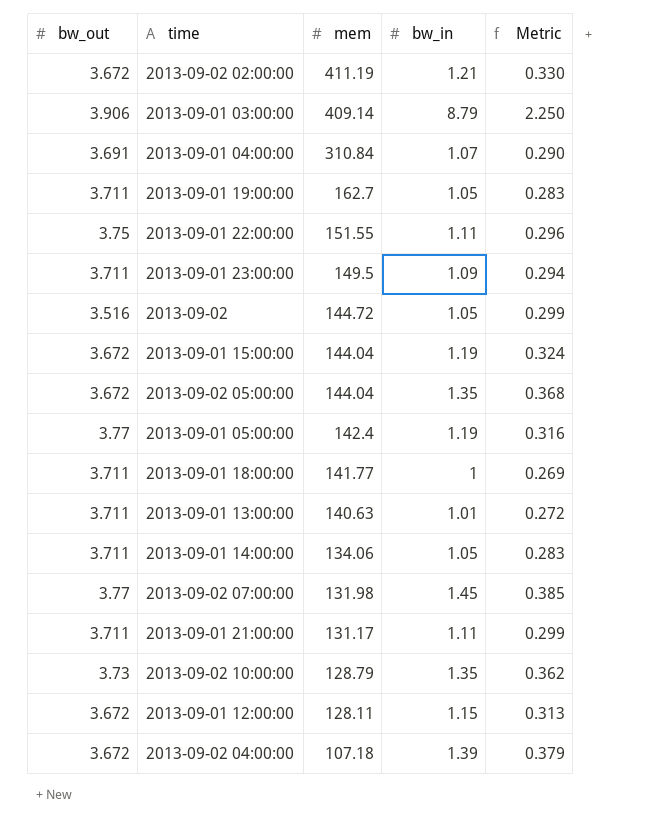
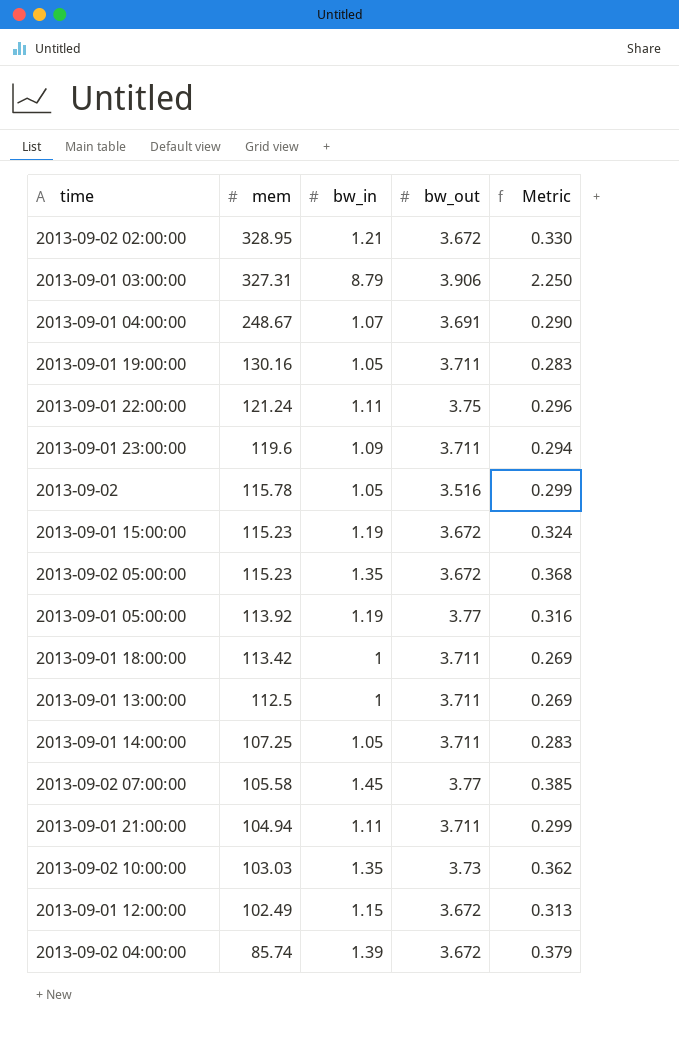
column bw_out | position: 1 -> 4
2013-09-02 02:00:00 | mem: 411.19 -> 328.95
2013-09-01 03:00:00 | mem: 409.14 -> 327.31
2013-09-01 04:00:00 | mem: 310.84 -> 248.67
2013-09-01 19:00:00 | mem: 162.7 -> 130.16
2013-09-01 22:00:00 | mem: 151.55 -> 121.24
2013-09-01 23:00:00 | mem: 149.5 -> 119.6
2013-09-02 | mem: 144.72 -> 115.78
2013-09-01 15:00:00 | mem: 144.04 -> 115.23
2013-09-02 05:00:00 | mem: 144.04 -> 115.23
2013-09-01 05:00:00 | mem: 142.4 -> 113.92
2013-09-01 18:00:00 | mem: 141.77 -> 113.42
2013-09-01 13:00:00 | mem: 140.63 -> 112.5
2013-09-01 13:00:00 | bw_in: 1.01 -> 1
2013-09-01 13:00:00 | Metric: 0.272 -> 0.269
2013-09-01 14:00:00 | mem: 134.06 -> 107.25
2013-09-02 07:00:00 | mem: 131.98 -> 105.58
2013-09-01 21:00:00 | mem: 131.17 -> 104.94
2013-09-02 10:00:00 | mem: 128.79 -> 103.03
2013-09-01 12:00:00 | mem: 128.11 -> 102.49
2013-09-02 04:00:00 | mem: 107.18 -> 85.74

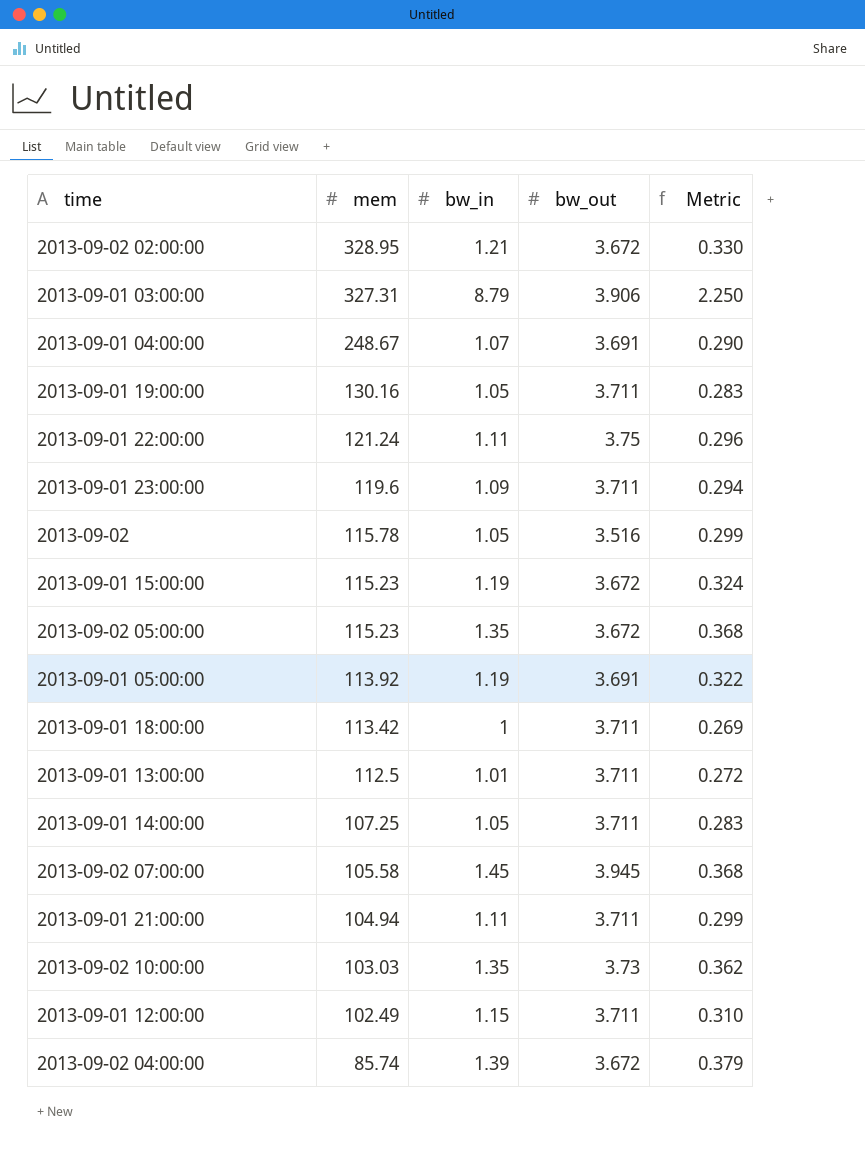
2013-09-01 05:00:00 | bw_out: 3.77 -> 3.691
2013-09-01 05:00:00 | Metric: 0.316 -> 0.322
2013-09-01 13:00:00 | bw_in: 1 -> 1.01
2013-09-01 13:00:00 | Metric: 0.269 -> 0.272
2013-09-02 07:00:00 | bw_out: 3.77 -> 3.945
2013-09-02 07:00:00 | Metric: 0.385 -> 0.368
2013-09-01 12:00:00 | bw_out: 3.672 -> 3.711
2013-09-01 12:00:00 | Metric: 0.313 -> 0.310

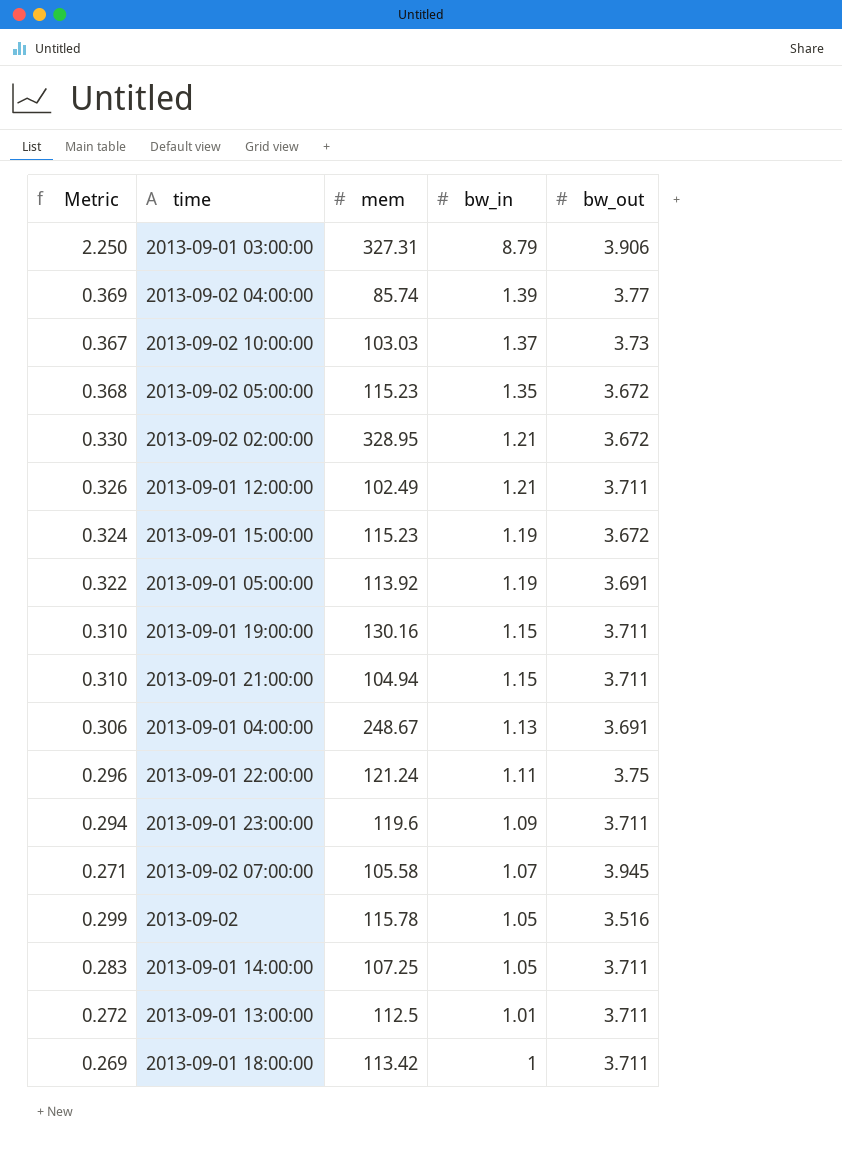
row order: mem descending -> bw_in descending
column Metric | position: 5 -> 1
2013-09-02 04:00:00 | Metric: 0.379 -> 0.369
2013-09-02 04:00:00 | bw_out: 3.672 -> 3.77
2013-09-02 10:00:00 | Metric: 0.362 -> 0.367
2013-09-02 10:00:00 | bw_in: 1.35 -> 1.37
2013-09-01 12:00:00 | Metric: 0.310 -> 0.326
2013-09-01 12:00:00 | bw_in: 1.15 -> 1.21
2013-09-01 19:00:00 | Metric: 0.283 -> 0.310
2013-09-01 19:00:00 | bw_in: 1.05 -> 1.15
2013-09-01 21:00:00 | Metric: 0.299 -> 0.310
2013-09-01 21:00:00 | bw_in: 1.11 -> 1.15
2013-09-01 04:00:00 | Metric: 0.290 -> 0.306
2013-09-01 04:00:00 | bw_in: 1.07 -> 1.13
2013-09-02 07:00:00 | Metric: 0.368 -> 0.271
2013-09-02 07:00:00 | bw_in: 1.45 -> 1.07

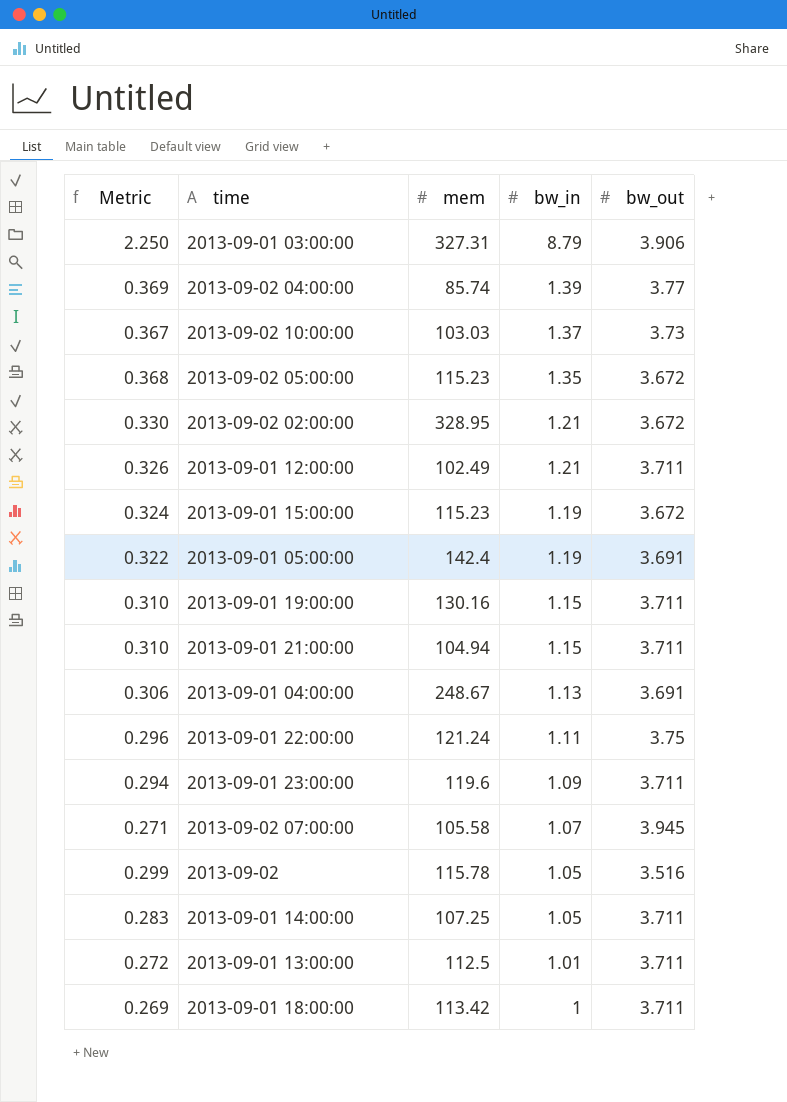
2013-09-01 05:00:00 | mem: 113.92 -> 142.4

